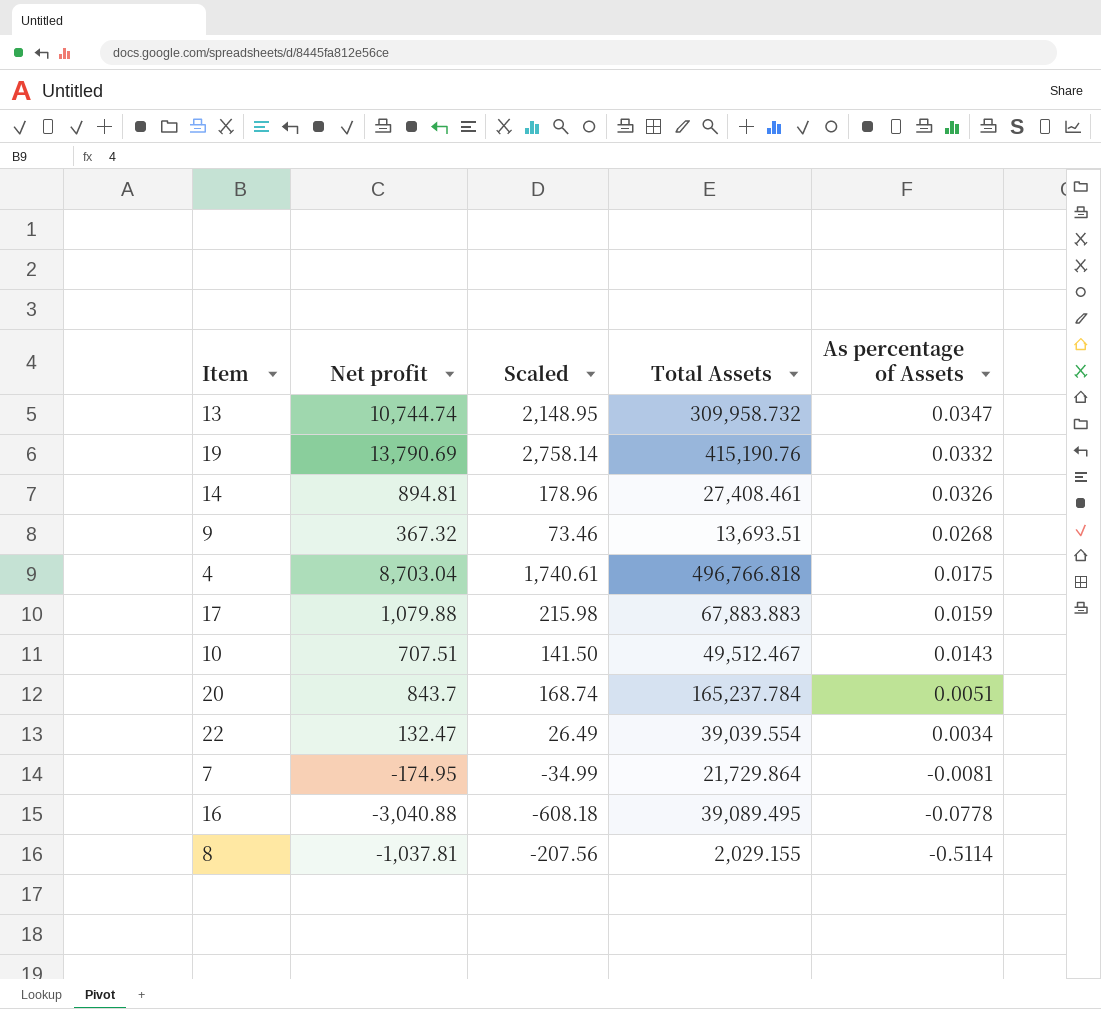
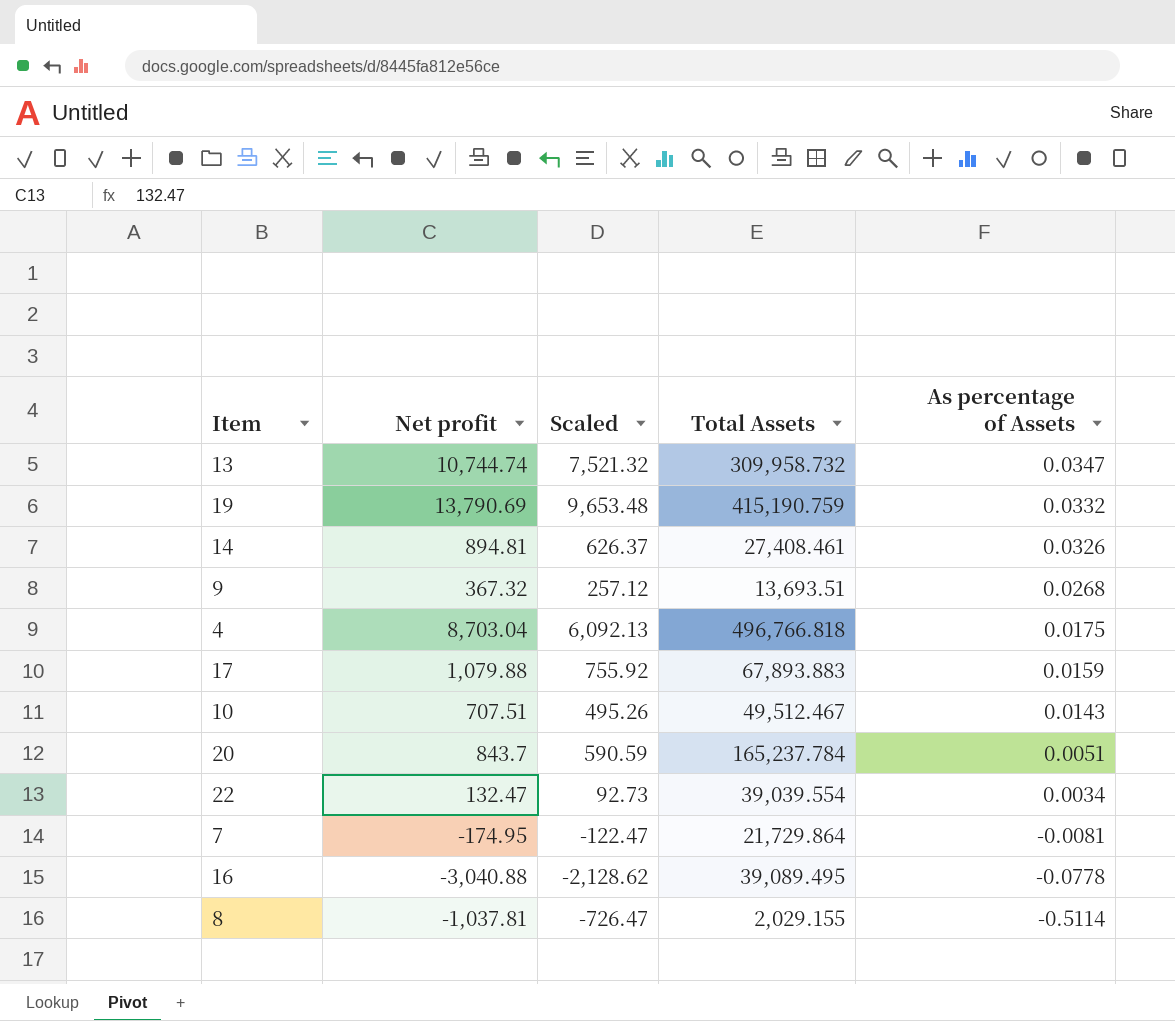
column Scaled | formula: [Net profit] * 0.2 -> [Net profit] * 0.7
19 | Total Assets: 415,190.76 -> 415,190.759
17 | Total Assets: 67,883.883 -> 67,893.883

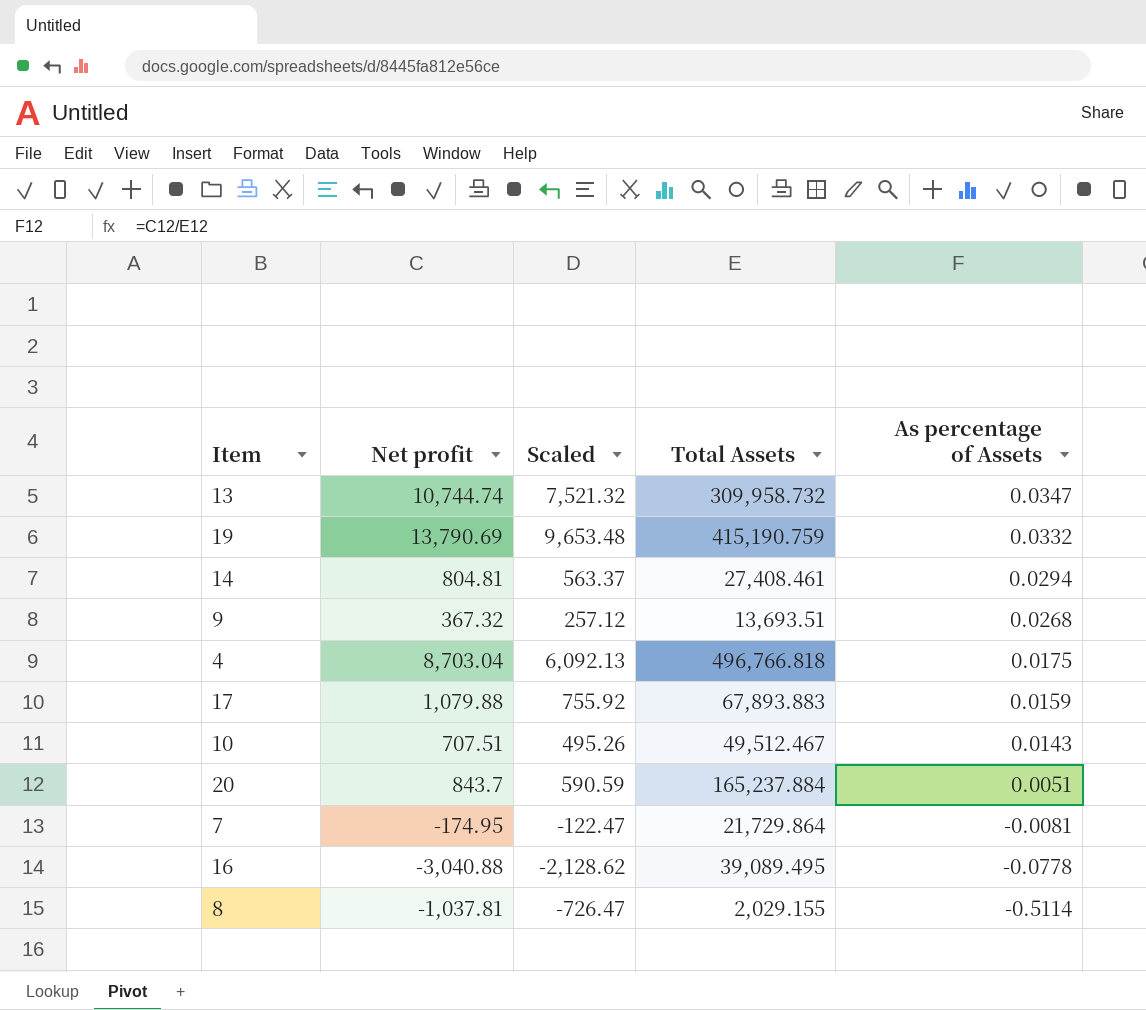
row 22: 132.47 | 92.73 | 39,039.554 | 0.0034 -> none
14 | Net profit: 894.81 -> 804.81
14 | Scaled: 626.37 -> 563.37
14 | As percentage of Assets: 0.0326 -> 0.0294
20 | Total Assets: 165,237.784 -> 165,237.884

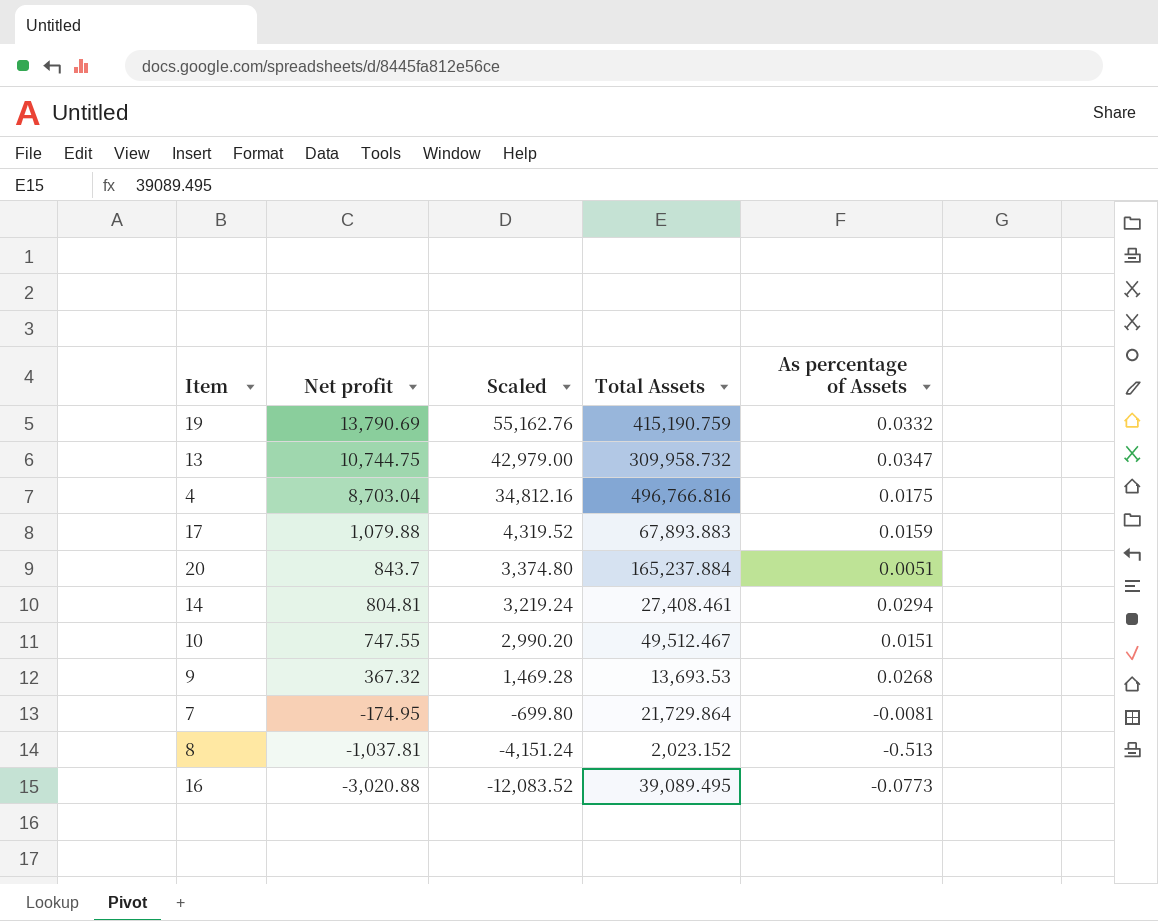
row order: As percentage of Assets descending -> Net profit descending
column Scaled | formula: [Net profit] * 0.7 -> [Net profit] * 4
13 | Net profit: 10,744.74 -> 10,744.75
4 | Total Assets: 496,766.818 -> 496,766.816
10 | Net profit: 707.51 -> 747.55
10 | As percentage of Assets: 0.0143 -> 0.0151
9 | Total Assets: 13,693.51 -> 13,693.53
8 | Total Assets: 2,029.155 -> 2,023.152
8 | As percentage of Assets: -0.5114 -> -0.513
16 | Net profit: -3,040.88 -> -3,020.88
16 | As percentage of Assets: -0.0778 -> -0.0773

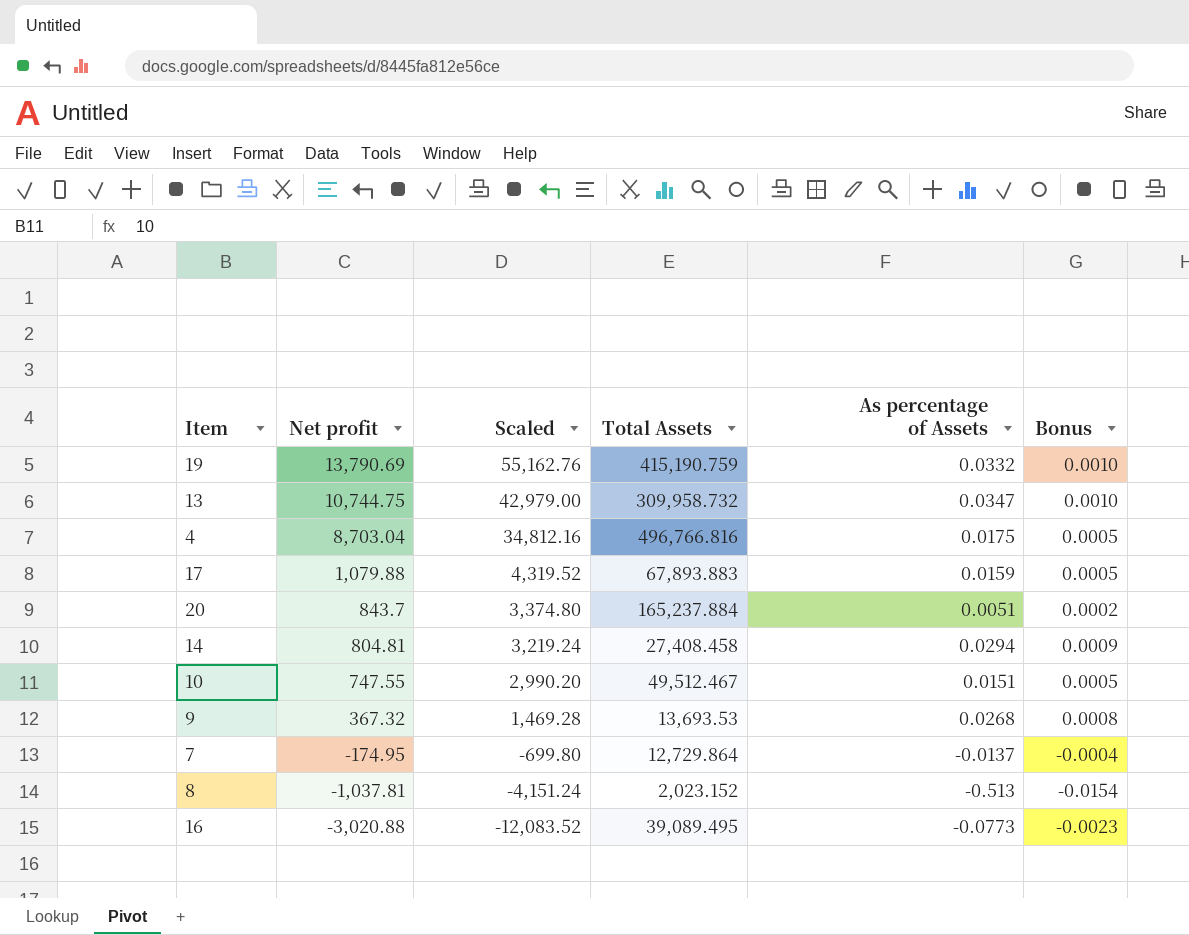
column Bonus | formula: none -> [As percentage of Assets] * 0.03
14 | Total Assets: 27,408.461 -> 27,408.458
7 | Total Assets: 21,729.864 -> 12,729.864
7 | As percentage of Assets: -0.0081 -> -0.0137

